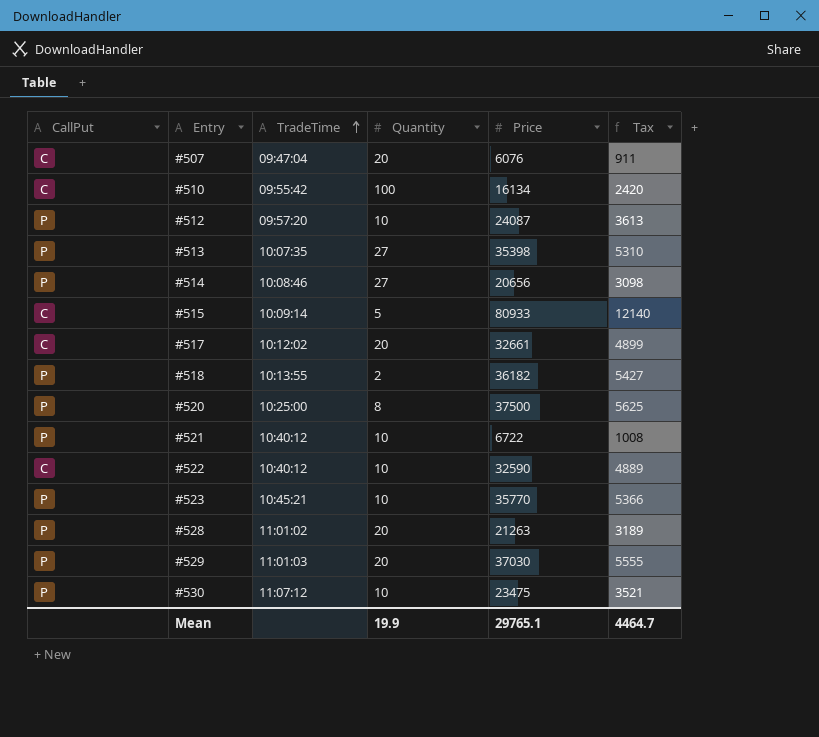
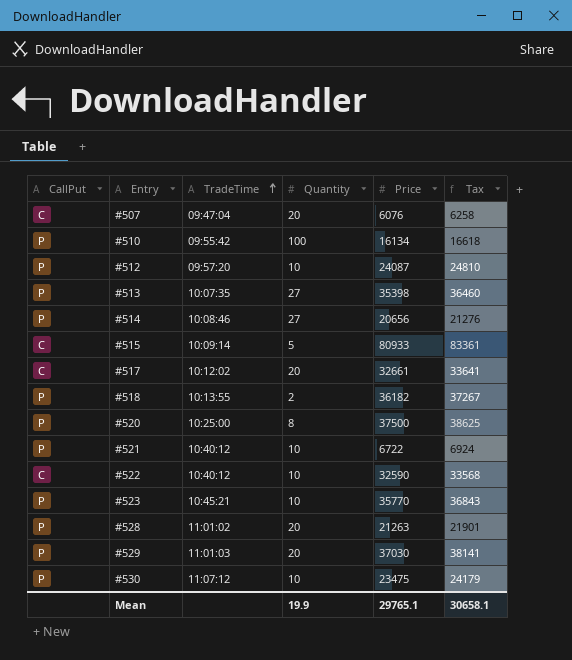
column Tax | formula: [Price] * 0.15 -> [Price] * 1.03
#510 | CallPut: C -> P
Mean | Tax: 4464.7 -> 30658.1

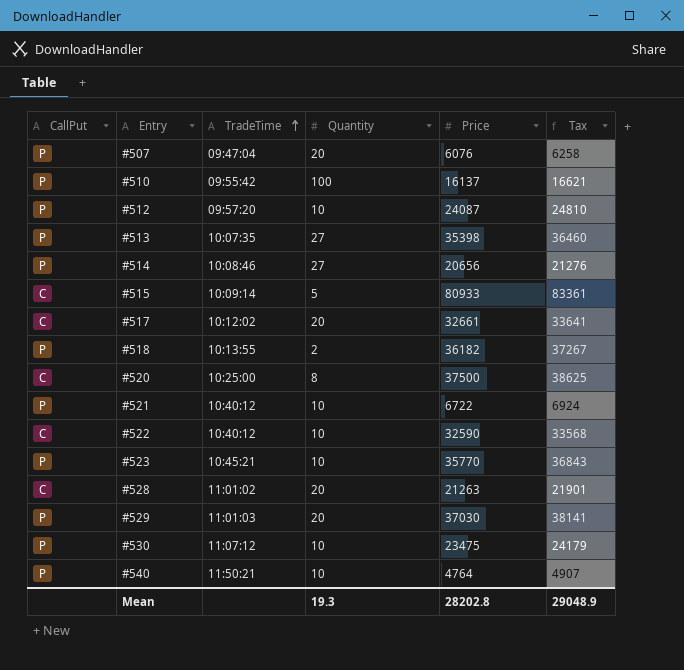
#507 | CallPut: C -> P
#510 | Price: 16134 -> 16137
#510 | Tax: 16618 -> 16621
#520 | CallPut: P -> C
#528 | CallPut: P -> C
row #540: none -> P | 11:50:21 | 10 | 4764 | 4907
Mean | Quantity: 19.9 -> 19.3
Mean | Price: 29765.1 -> 28202.8
Mean | Tax: 30658.1 -> 29048.9

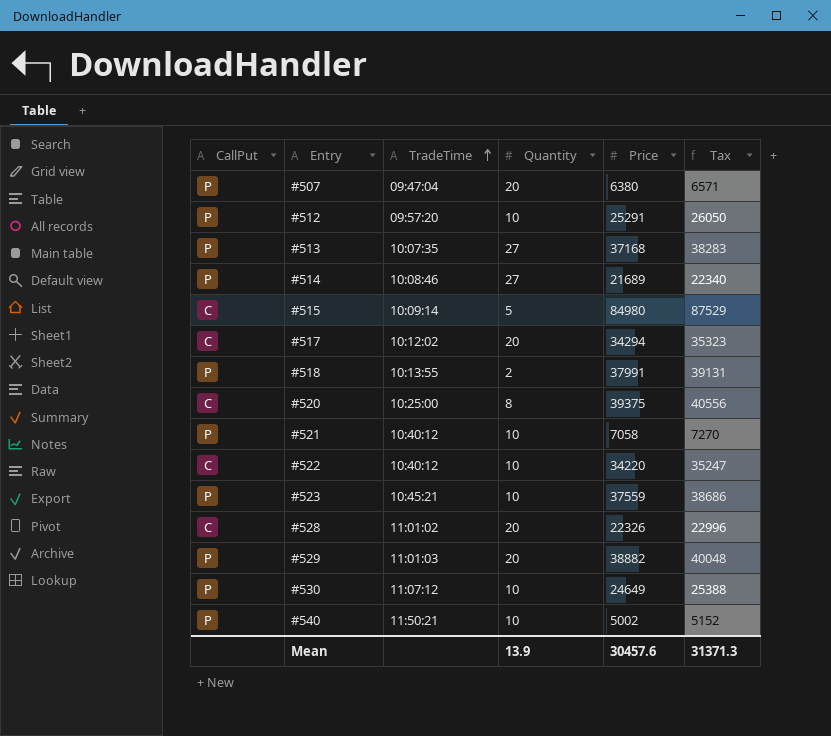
row #510: P | 09:55:42 | 100 | 16137 | 16621 -> none
#507 | Price: 6076 -> 6380
#507 | Tax: 6258 -> 6571
#512 | Price: 24087 -> 25291
#512 | Tax: 24810 -> 26050
#513 | Price: 35398 -> 37168
#513 | Tax: 36460 -> 38283
#514 | Price: 20656 -> 21689
#514 | Tax: 21276 -> 22340
#515 | Price: 80933 -> 84980
#515 | Tax: 83361 -> 87529
#517 | Price: 32661 -> 34294
#517 | Tax: 33641 -> 35323
#518 | Price: 36182 -> 37991
#518 | Tax: 37267 -> 39131
#520 | Price: 37500 -> 39375
#520 | Tax: 38625 -> 40556
#521 | Price: 6722 -> 7058
#521 | Tax: 6924 -> 7270
#522 | Price: 32590 -> 34220
#522 | Tax: 33568 -> 35247
#523 | Price: 35770 -> 37559
#523 | Tax: 36843 -> 38686
#528 | Price: 21263 -> 22326
#528 | Tax: 21901 -> 22996
#529 | Price: 37030 -> 38882
#529 | Tax: 38141 -> 40048
#530 | Price: 23475 -> 24649
#530 | Tax: 24179 -> 25388
#540 | Price: 4764 -> 5002
#540 | Tax: 4907 -> 5152
Mean | Quantity: 19.3 -> 13.9
Mean | Price: 28202.8 -> 30457.6
Mean | Tax: 29048.9 -> 31371.3

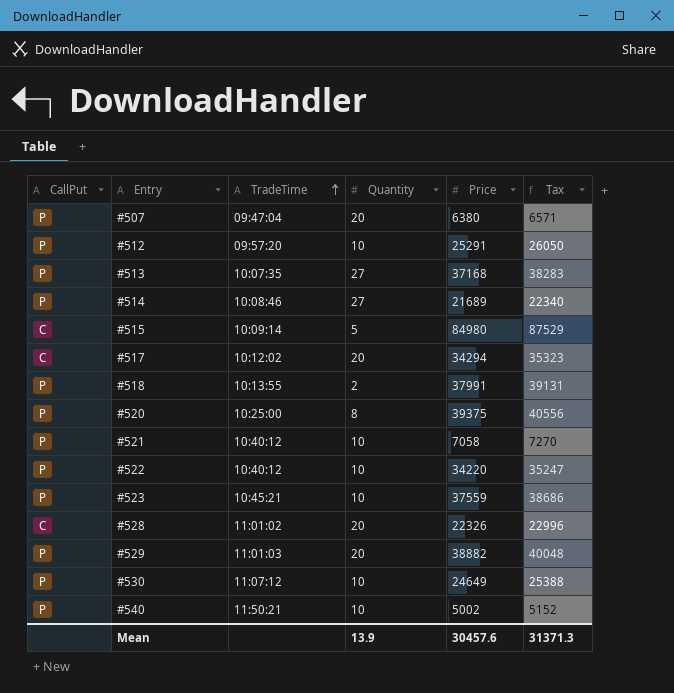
#520 | CallPut: C -> P
#522 | CallPut: C -> P

